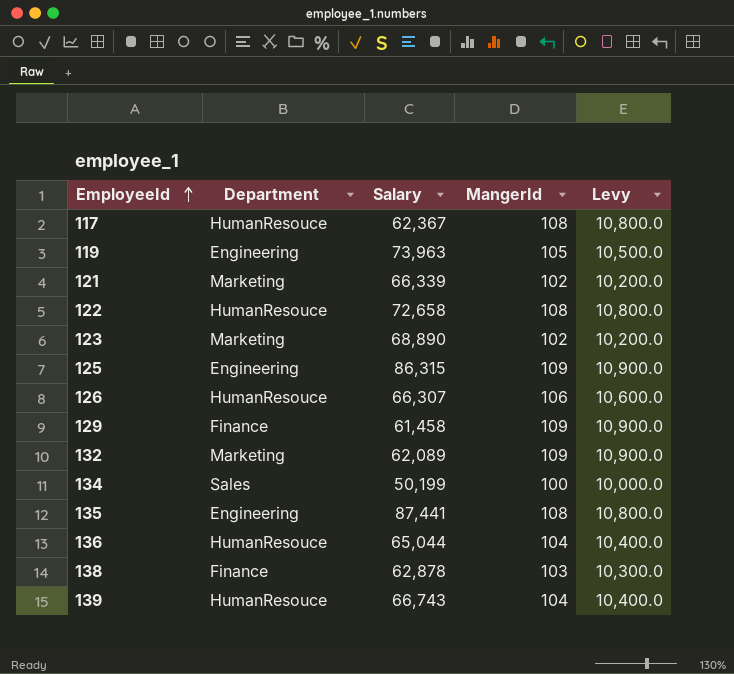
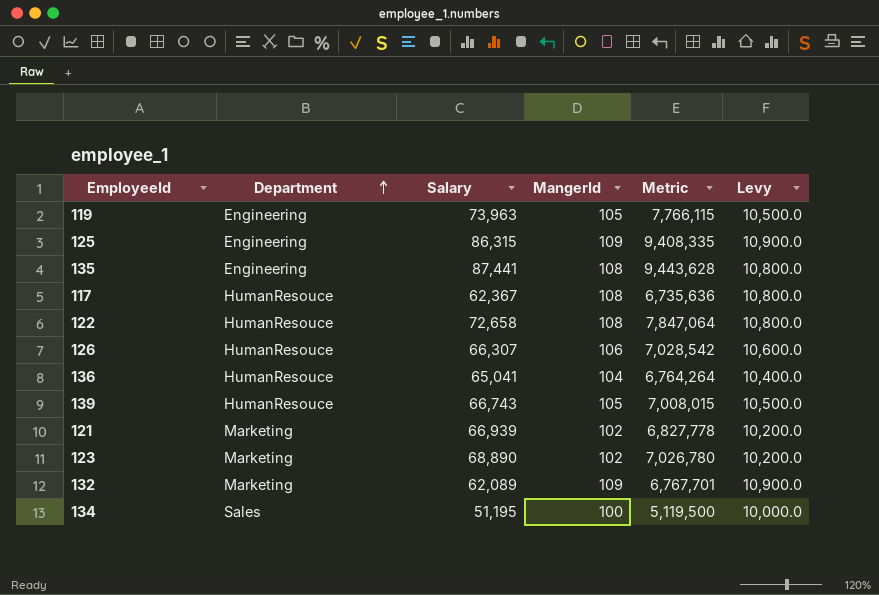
row order: EmployeeId ascending -> Department ascending
column Metric | formula: none -> [Salary] * [MangerId]
row 129: Finance | 61,458 | 109 | 10,900.0 -> none
row 138: Finance | 62,878 | 103 | 10,300.0 -> none
136 | Salary: 65,044 -> 65,041
139 | MangerId: 104 -> 105
139 | Levy: 10,400.0 -> 10,500.0
121 | Salary: 66,339 -> 66,939
134 | Salary: 50,199 -> 51,195

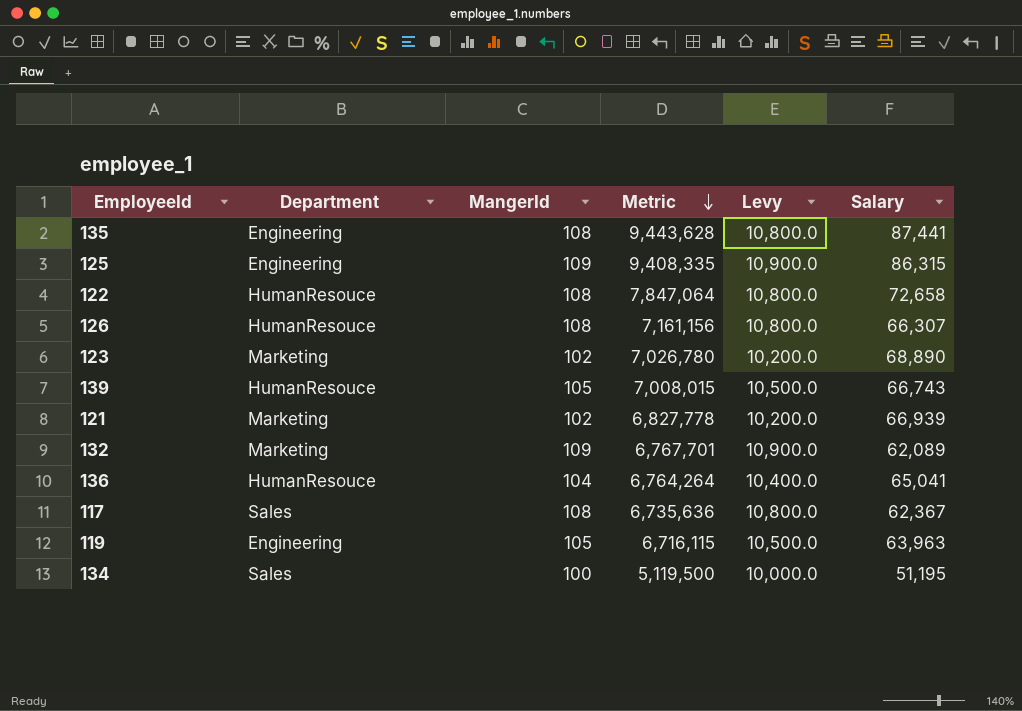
row order: Department ascending -> Metric descending
column Salary | position: 3 -> 6
126 | MangerId: 106 -> 108
126 | Metric: 7,028,542 -> 7,161,156
126 | Levy: 10,600.0 -> 10,800.0
117 | Department: HumanResouce -> Sales
119 | Metric: 7,766,115 -> 6,716,115
119 | Salary: 73,963 -> 63,963

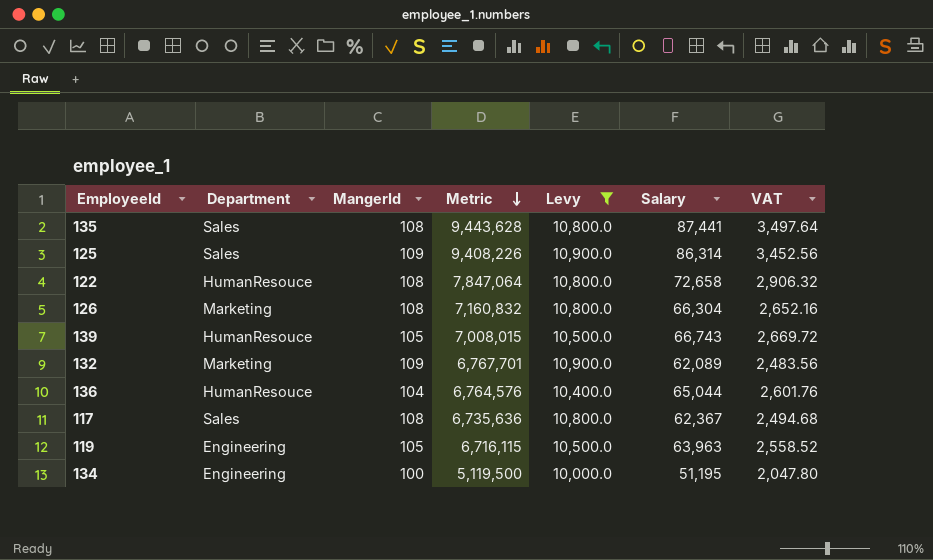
filter: none -> Levy != 10,200.0
column VAT | formula: none -> [Salary] * 0.04
135 | Department: Engineering -> Sales
125 | Department: Engineering -> Sales
125 | Metric: 9,408,335 -> 9,408,226
125 | Salary: 86,315 -> 86,314
126 | Department: HumanResouce -> Marketing
126 | Metric: 7,161,156 -> 7,160,832
126 | Salary: 66,307 -> 66,304
136 | Metric: 6,764,264 -> 6,764,576
136 | Salary: 65,041 -> 65,044
134 | Department: Sales -> Engineering

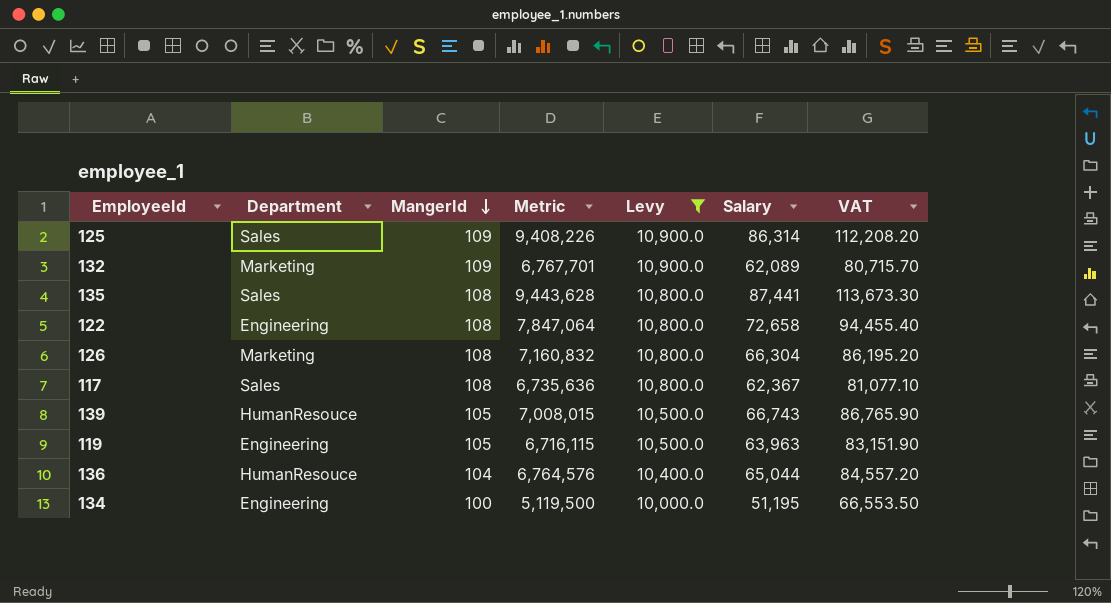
row order: Metric descending -> MangerId descending
column VAT | formula: [Salary] * 0.04 -> [Salary] * 1.3
122 | Department: HumanResouce -> Engineering

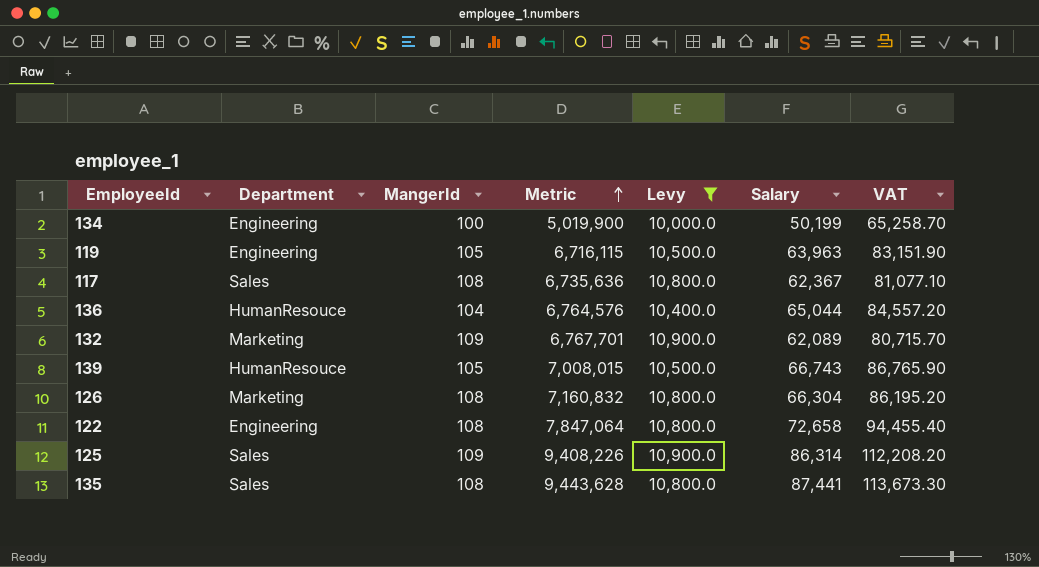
row order: MangerId descending -> Metric ascending
134 | Metric: 5,119,500 -> 5,019,900
134 | Salary: 51,195 -> 50,199
134 | VAT: 66,553.50 -> 65,258.70

